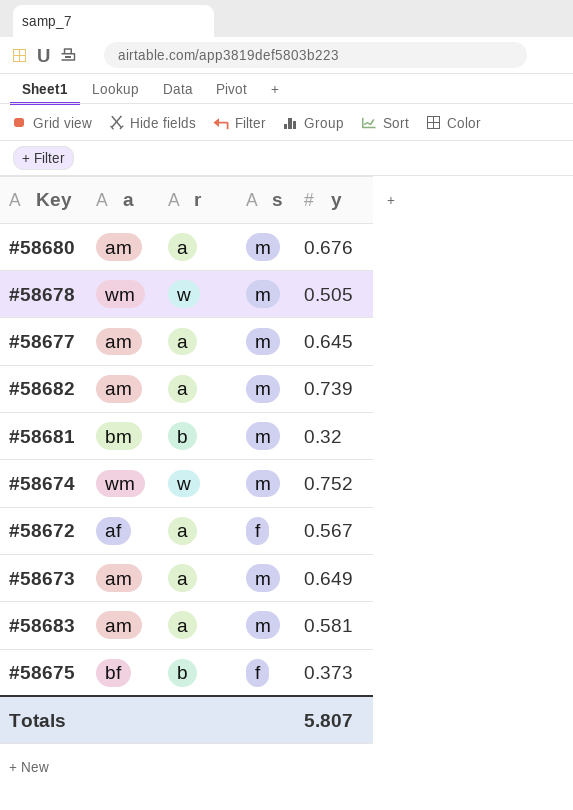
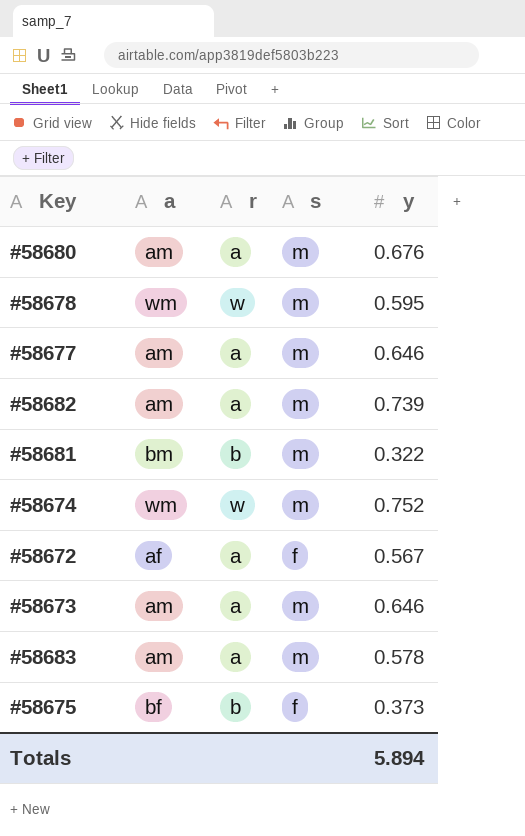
#58678 | y: 0.505 -> 0.595
#58677 | y: 0.645 -> 0.646
#58681 | y: 0.32 -> 0.322
#58673 | y: 0.649 -> 0.646
#58683 | y: 0.581 -> 0.578
Totals | y: 5.807 -> 5.894

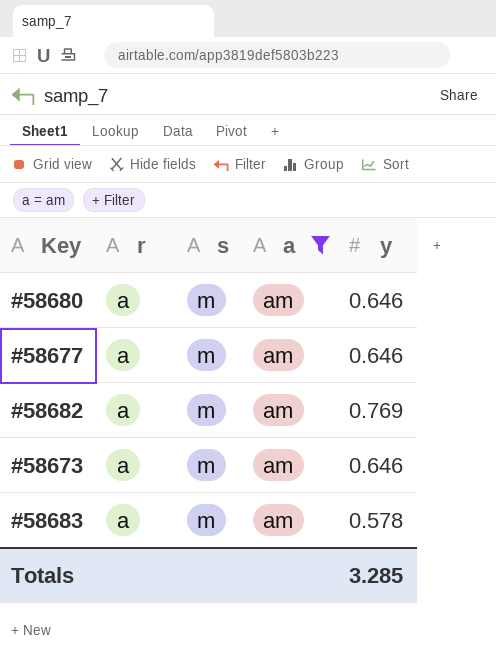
filter: none -> a = am
column a | position: 2 -> 4
#58680 | y: 0.676 -> 0.646
#58682 | y: 0.739 -> 0.769
Totals | y: 5.894 -> 3.285

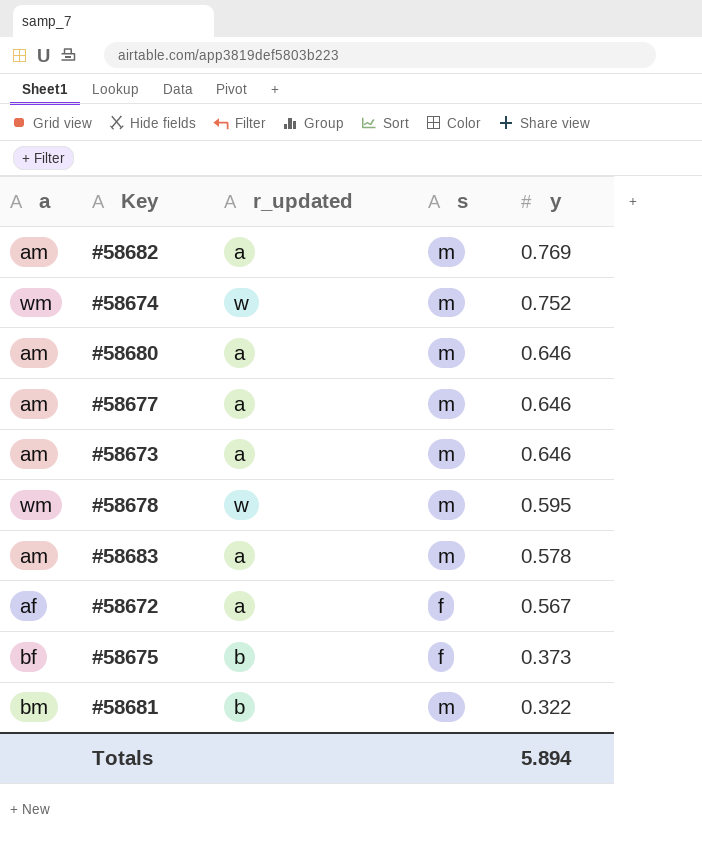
filter: a = am -> none
row order: none -> y descending
column a | position: 4 -> 1
column name: r -> r_updated
Totals | y: 3.285 -> 5.894

